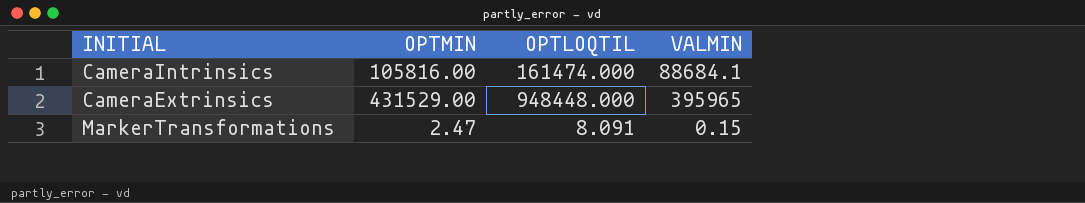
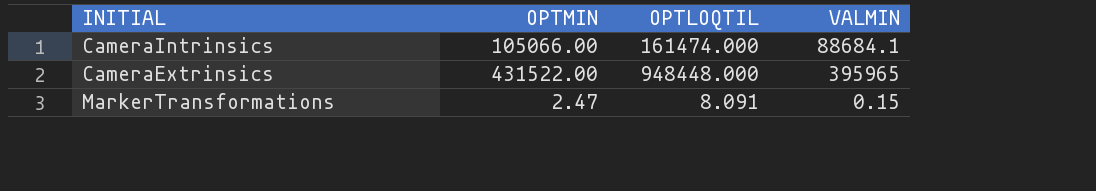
CameraIntrinsics | OPTMIN: 105816.00 -> 105066.00
CameraExtrinsics | OPTMIN: 431529.00 -> 431522.00

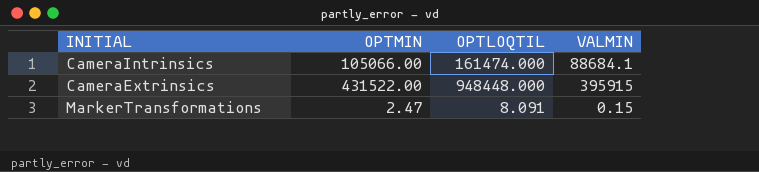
CameraExtrinsics | VALMIN: 395965 -> 395915

